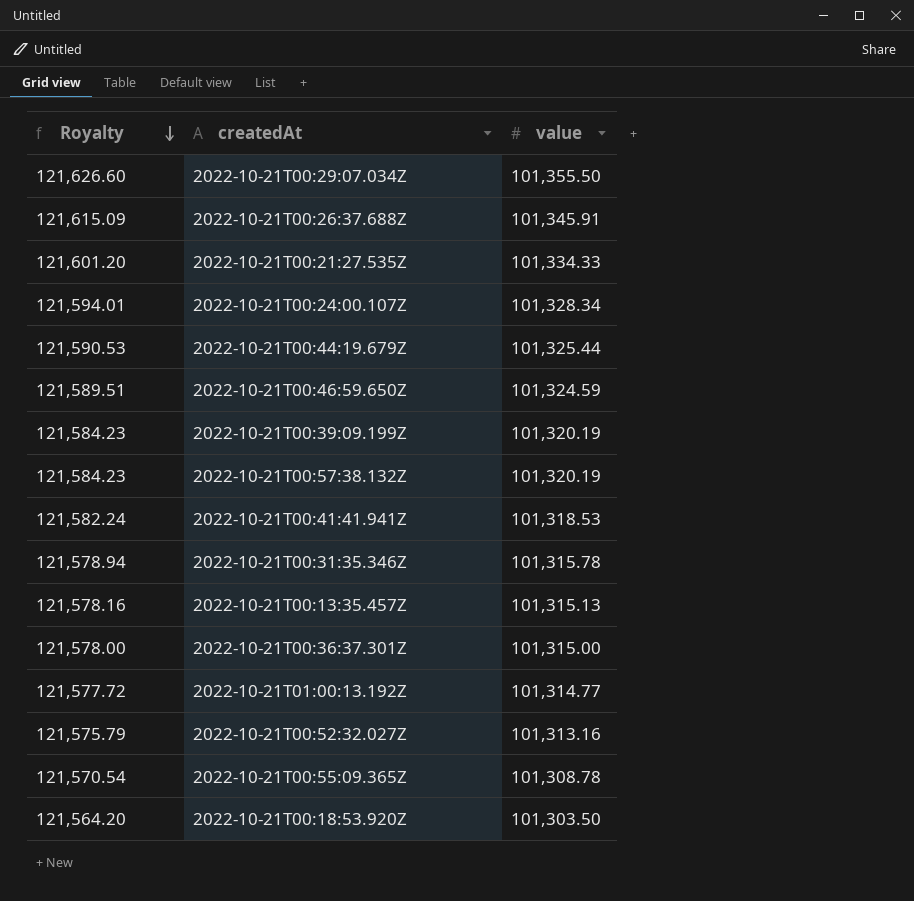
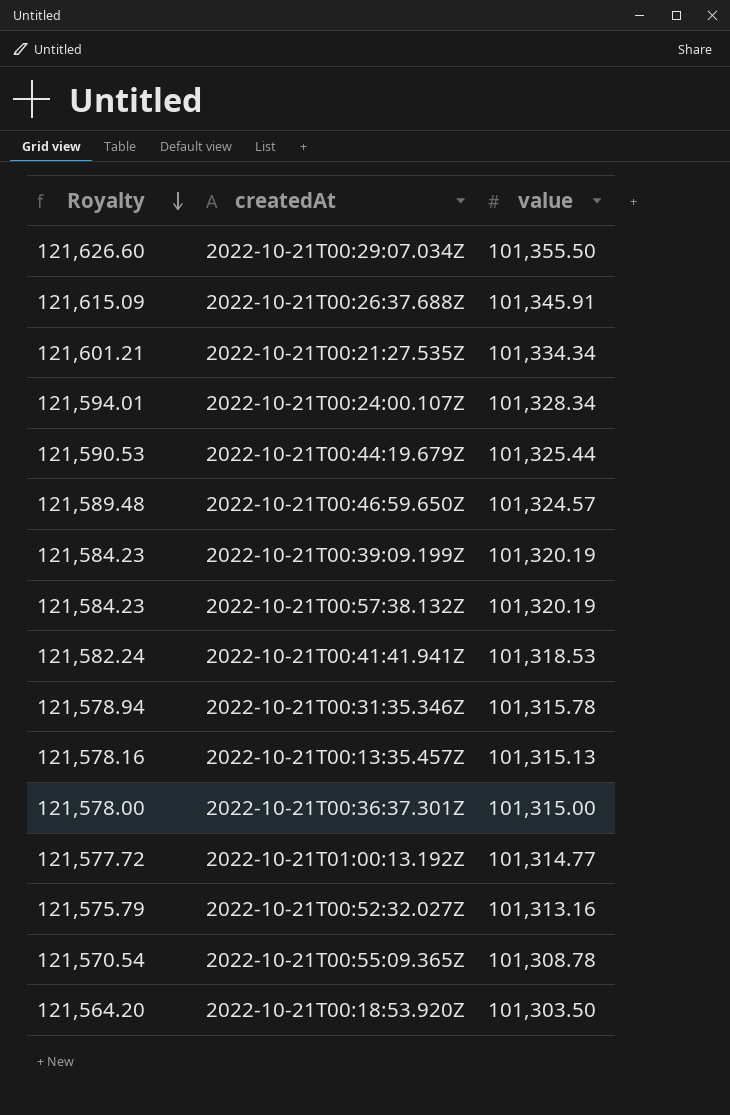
2022-10-21T00:21:27.535Z | Royalty: 121,601.20 -> 121,601.21
2022-10-21T00:21:27.535Z | value: 101,334.33 -> 101,334.34
2022-10-21T00:46:59.650Z | Royalty: 121,589.51 -> 121,589.48
2022-10-21T00:46:59.650Z | value: 101,324.59 -> 101,324.57

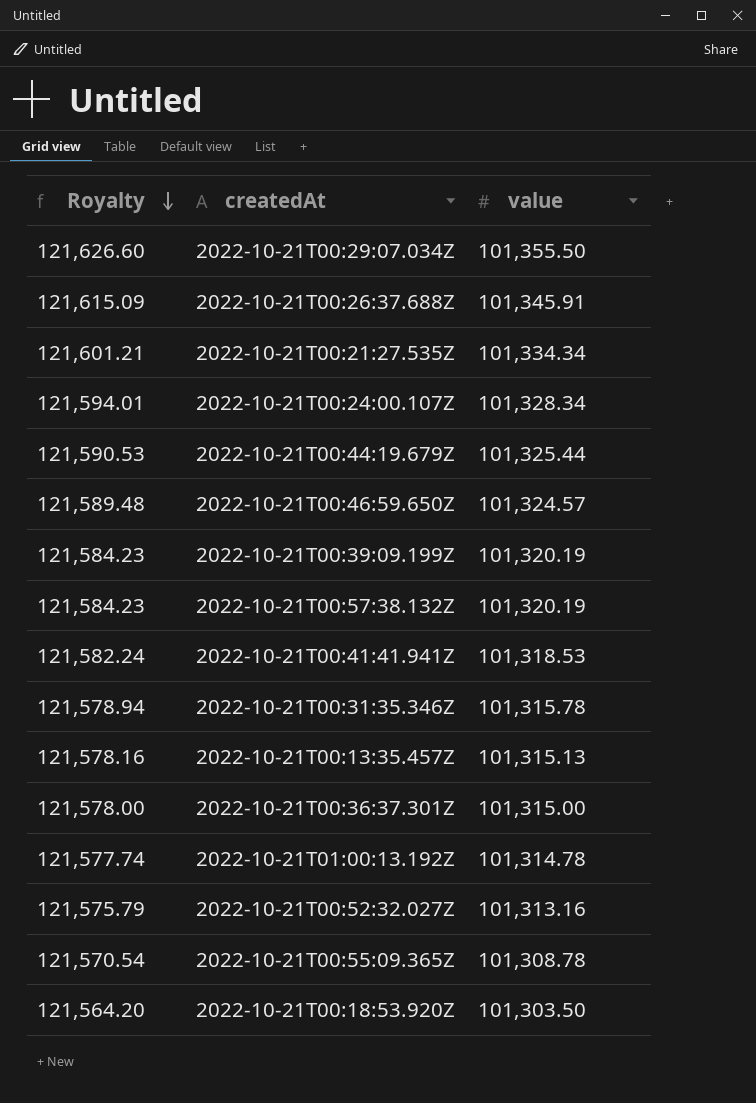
2022-10-21T01:00:13.192Z | Royalty: 121,577.72 -> 121,577.74
2022-10-21T01:00:13.192Z | value: 101,314.77 -> 101,314.78

